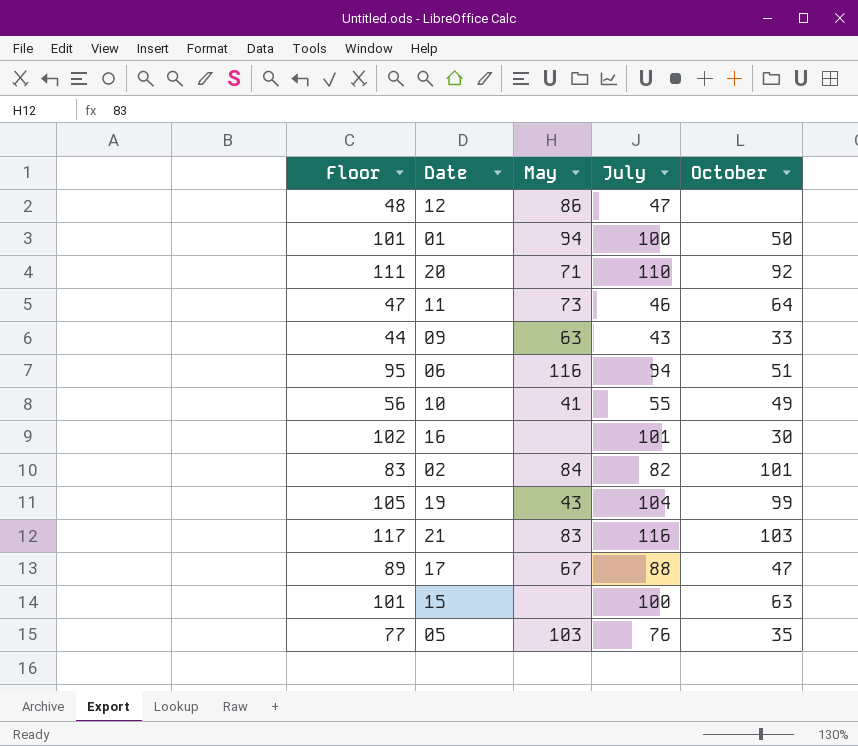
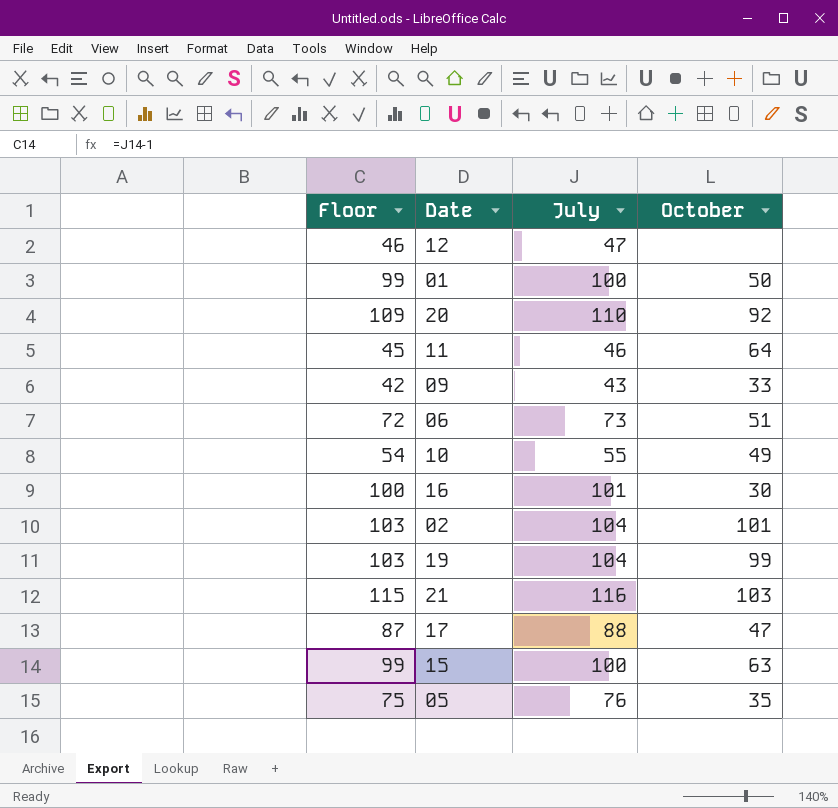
column May | position: 3 -> none
column Floor | formula: [July] + 1 -> [July] - 1
06 | July: 94 -> 73
02 | July: 82 -> 104

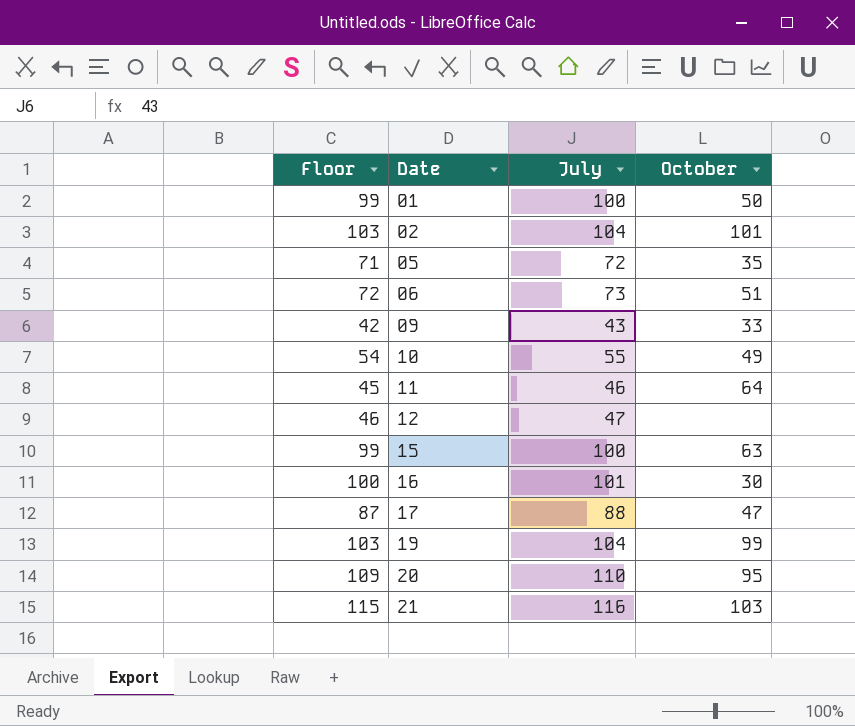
row order: none -> Date ascending
05 | Floor: 75 -> 71
05 | July: 76 -> 72
20 | October: 92 -> 95

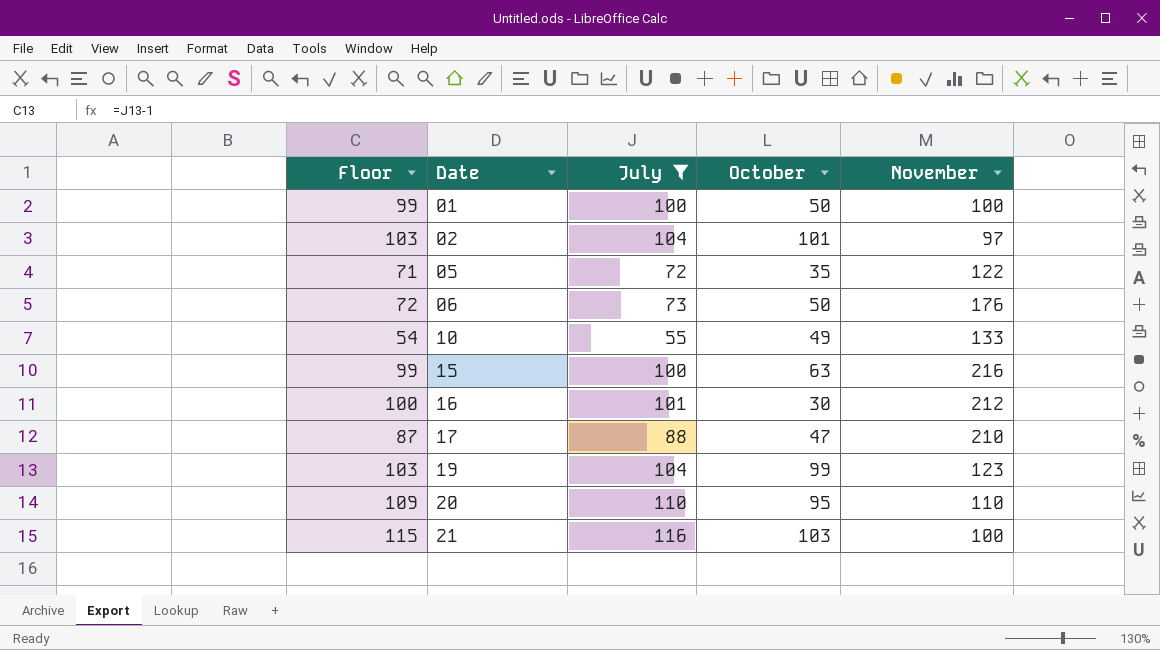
filter: none -> July >= 55
column November | position: none -> 5
06 | October: 51 -> 50

